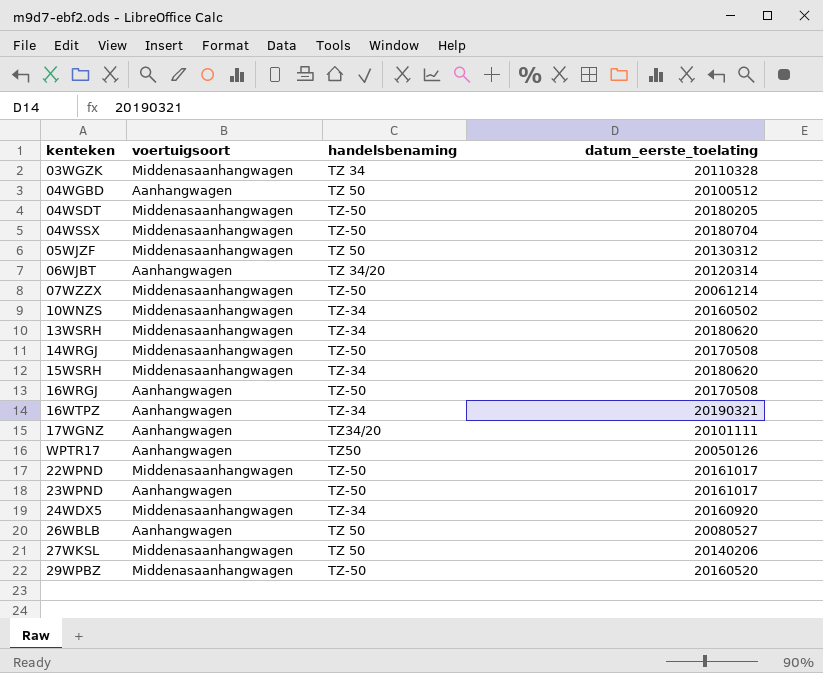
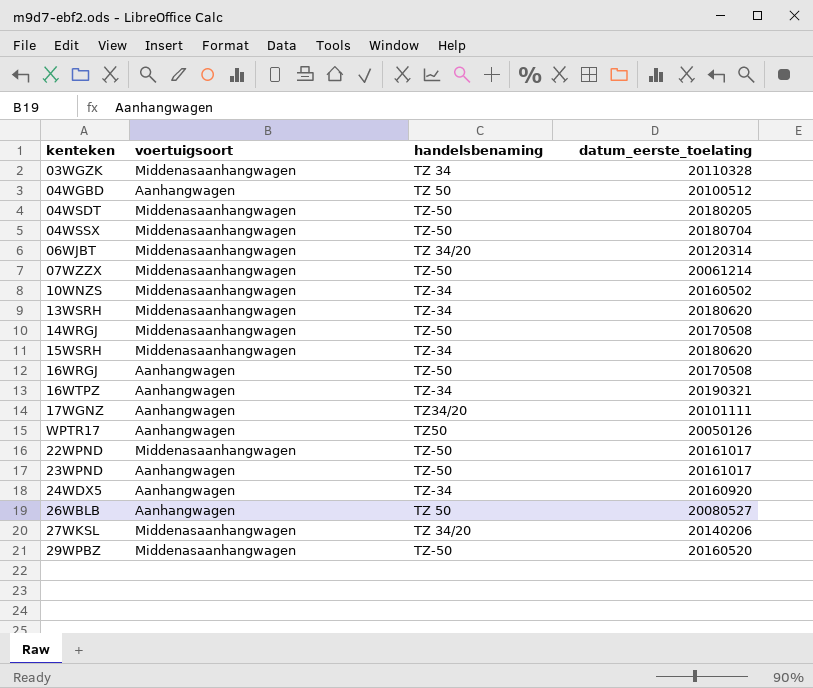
row 05WJZF: Middenasaanhangwagen | TZ 50 | 20130312 -> none
06WJBT | voertuigsoort: Aanhangwagen -> Middenasaanhangwagen
24WDX5 | voertuigsoort: Middenasaanhangwagen -> Aanhangwagen
27WKSL | handelsbenaming: TZ 50 -> TZ 34/20

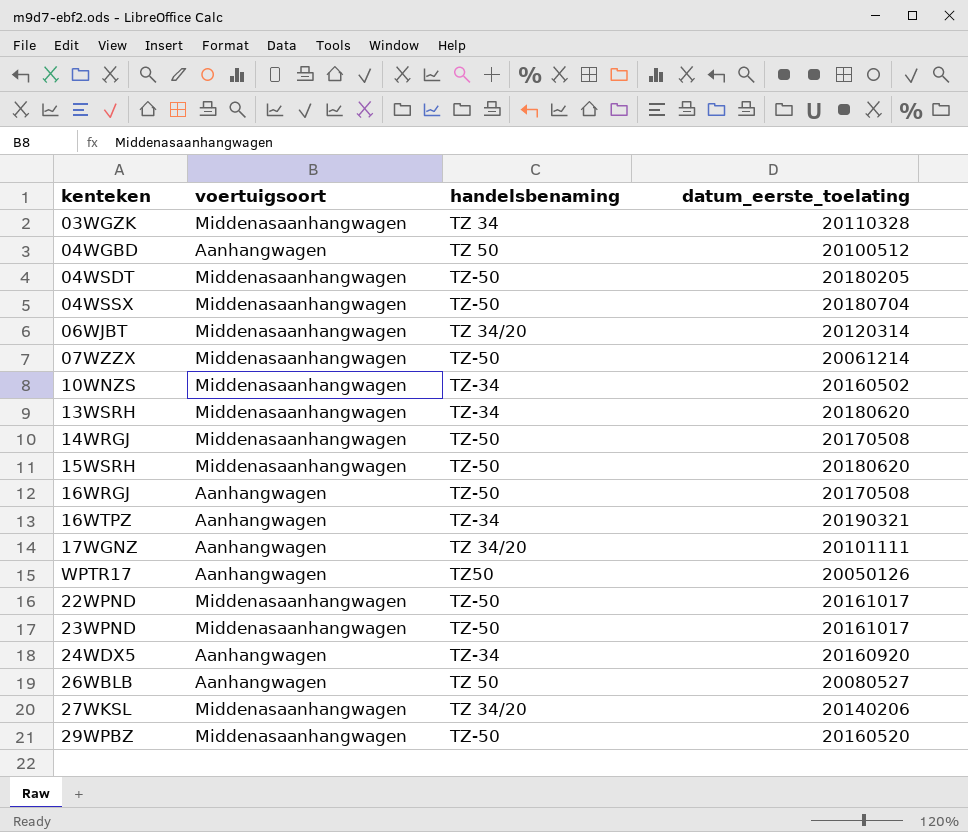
15WSRH | handelsbenaming: TZ-34 -> TZ-50
17WGNZ | handelsbenaming: TZ34/20 -> TZ 34/20
23WPND | voertuigsoort: Aanhangwagen -> Middenasaanhangwagen

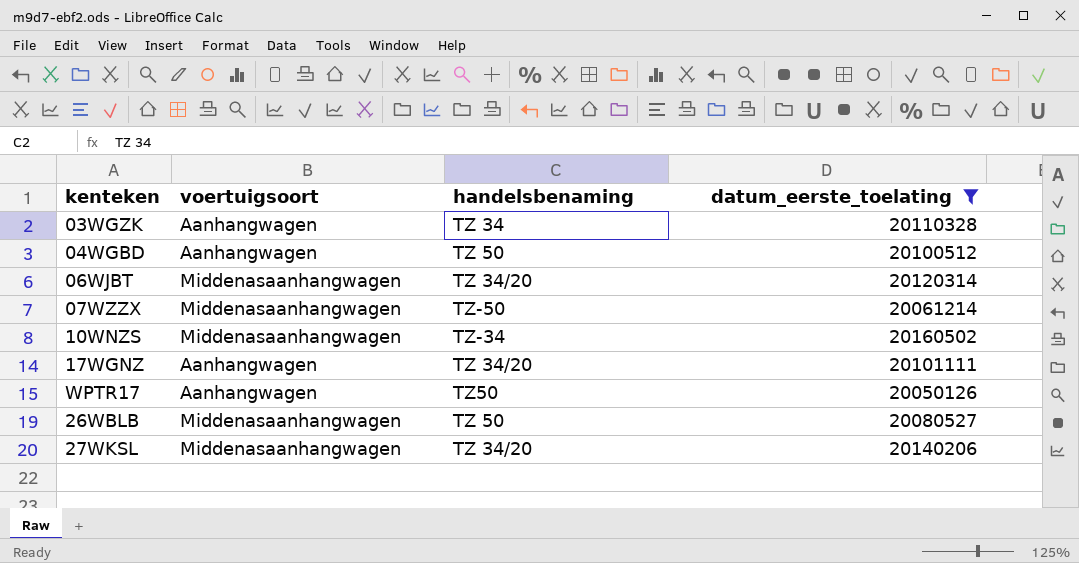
filter: none -> datum_eerste_toelating <= 20160502
03WGZK | voertuigsoort: Middenasaanhangwagen -> Aanhangwagen
26WBLB | voertuigsoort: Aanhangwagen -> Middenasaanhangwagen

